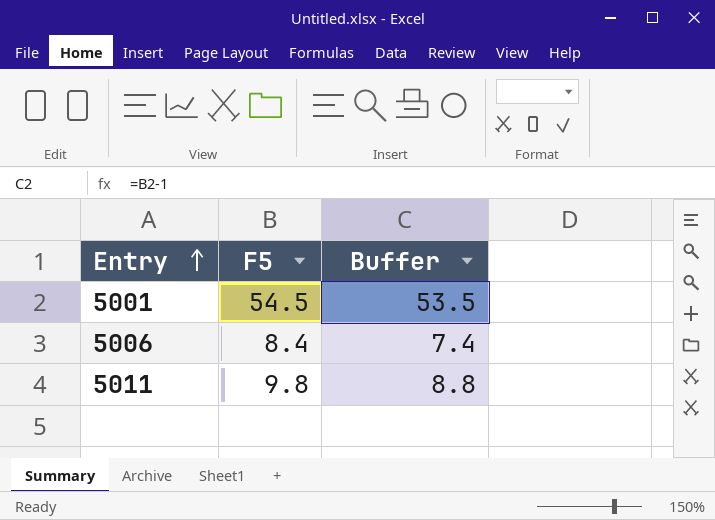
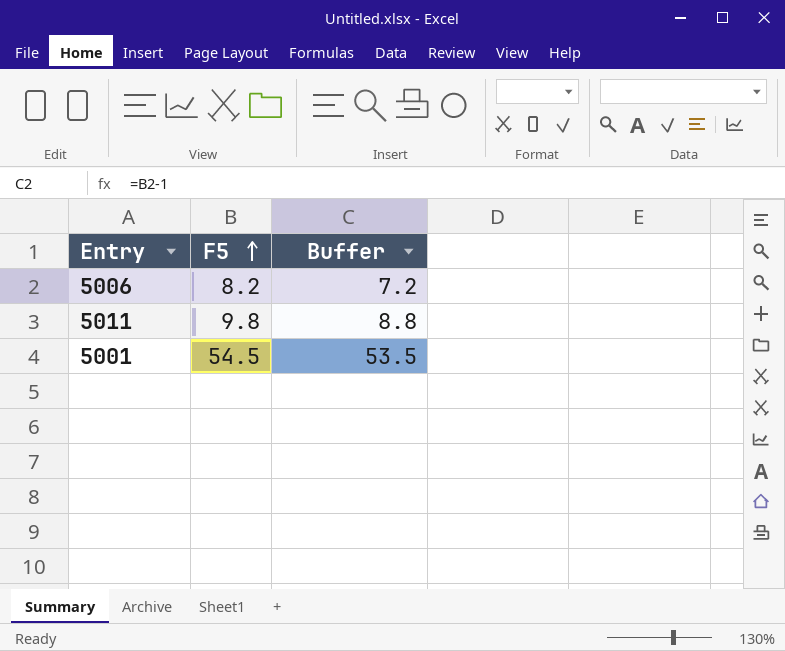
row order: Entry ascending -> F5 ascending
5006 | F5: 8.4 -> 8.2
5006 | Buffer: 7.4 -> 7.2

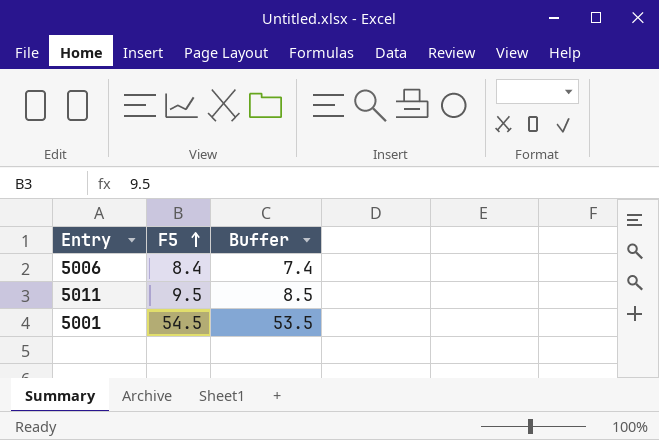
5006 | F5: 8.2 -> 8.4
5006 | Buffer: 7.2 -> 7.4
5011 | F5: 9.8 -> 9.5
5011 | Buffer: 8.8 -> 8.5

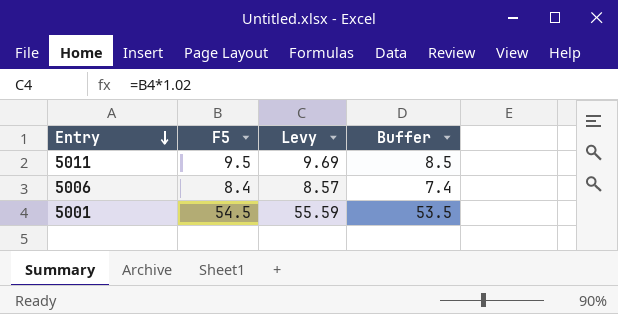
row order: F5 ascending -> Entry descending
column Levy | formula: none -> [F5] * 1.02

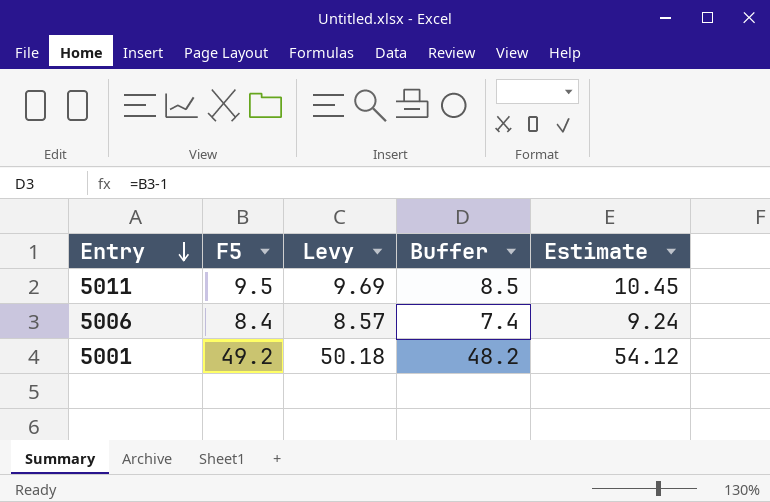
column Estimate | formula: none -> [F5] * 1.1
5001 | F5: 54.5 -> 49.2
5001 | Levy: 55.59 -> 50.18
5001 | Buffer: 53.5 -> 48.2

